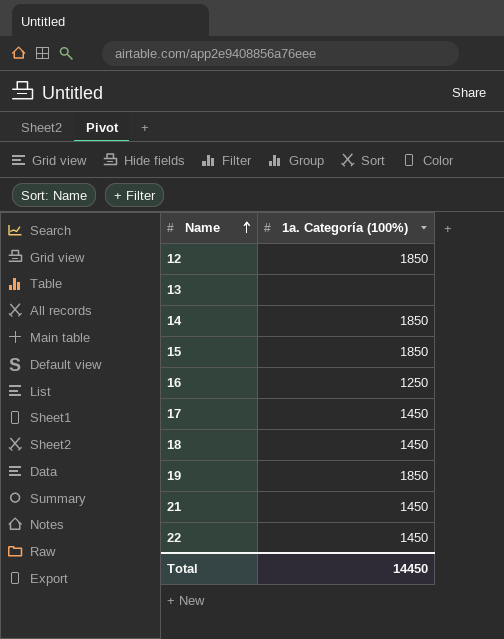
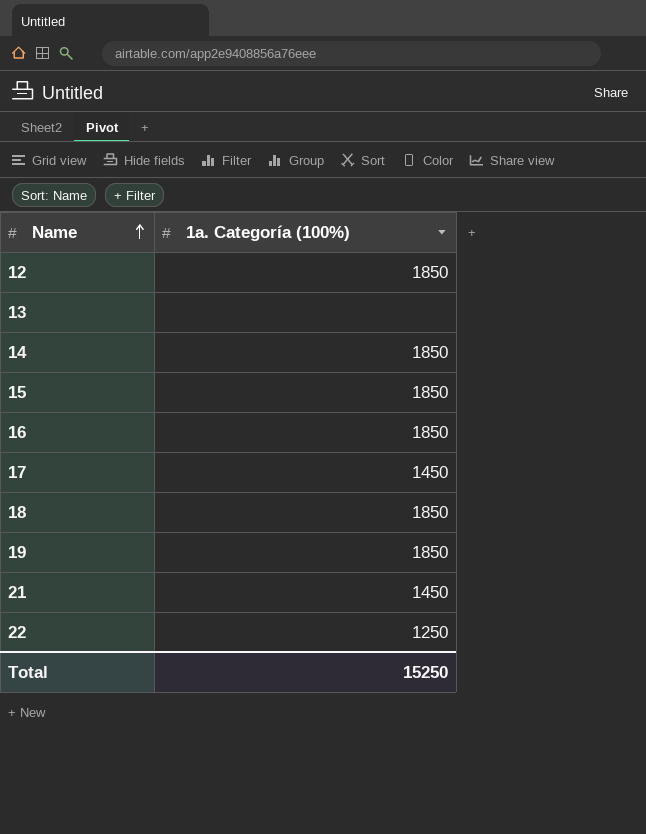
16 | 1a. Categoría (100%): 1250 -> 1850
18 | 1a. Categoría (100%): 1450 -> 1850
22 | 1a. Categoría (100%): 1450 -> 1250
Total | 1a. Categoría (100%): 14450 -> 15250

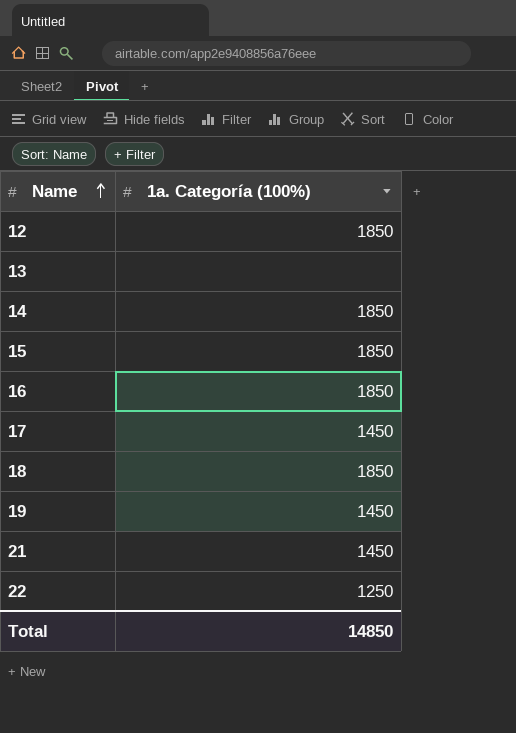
19 | 1a. Categoría (100%): 1850 -> 1450
Total | 1a. Categoría (100%): 15250 -> 14850

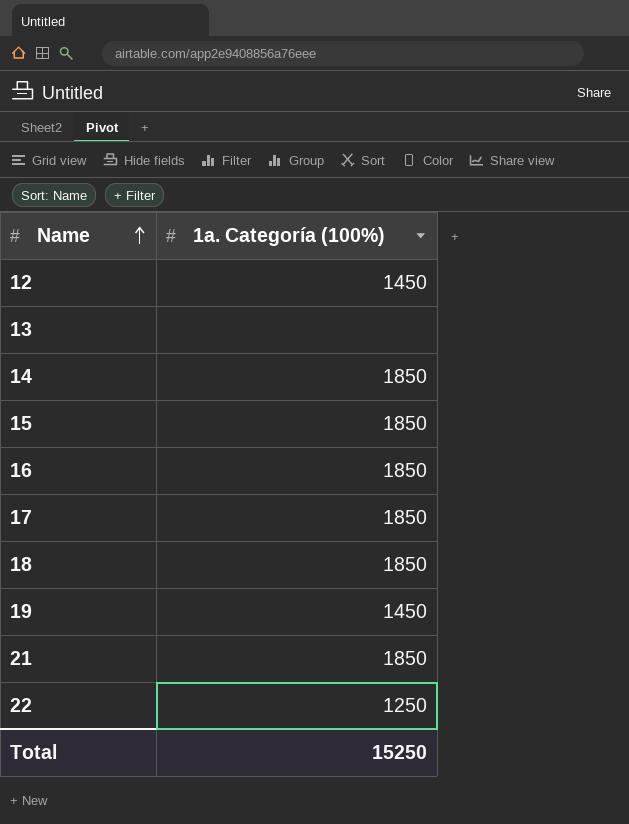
12 | 1a. Categoría (100%): 1850 -> 1450
17 | 1a. Categoría (100%): 1450 -> 1850
21 | 1a. Categoría (100%): 1450 -> 1850
Total | 1a. Categoría (100%): 14850 -> 15250

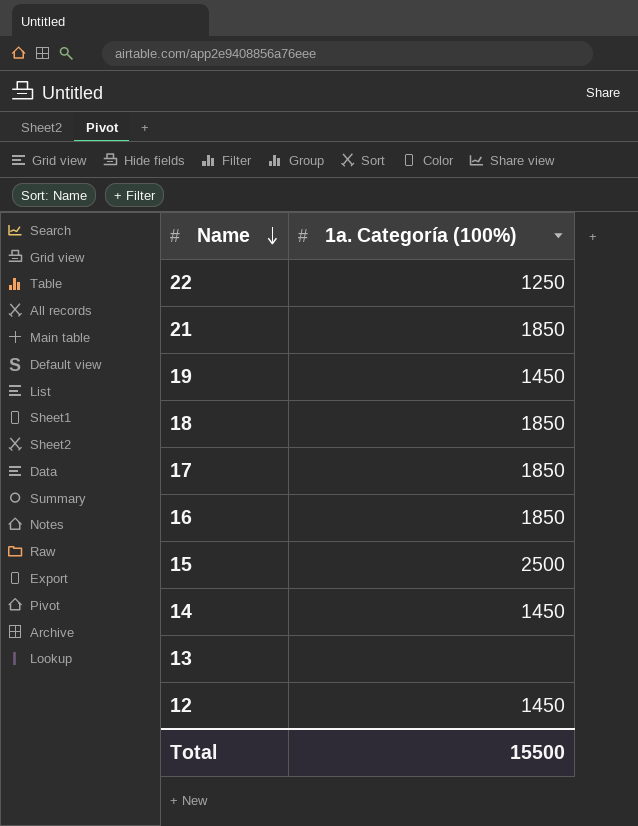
row order: Name ascending -> Name descending
15 | 1a. Categoría (100%): 1850 -> 2500
14 | 1a. Categoría (100%): 1850 -> 1450
Total | 1a. Categoría (100%): 15250 -> 15500

